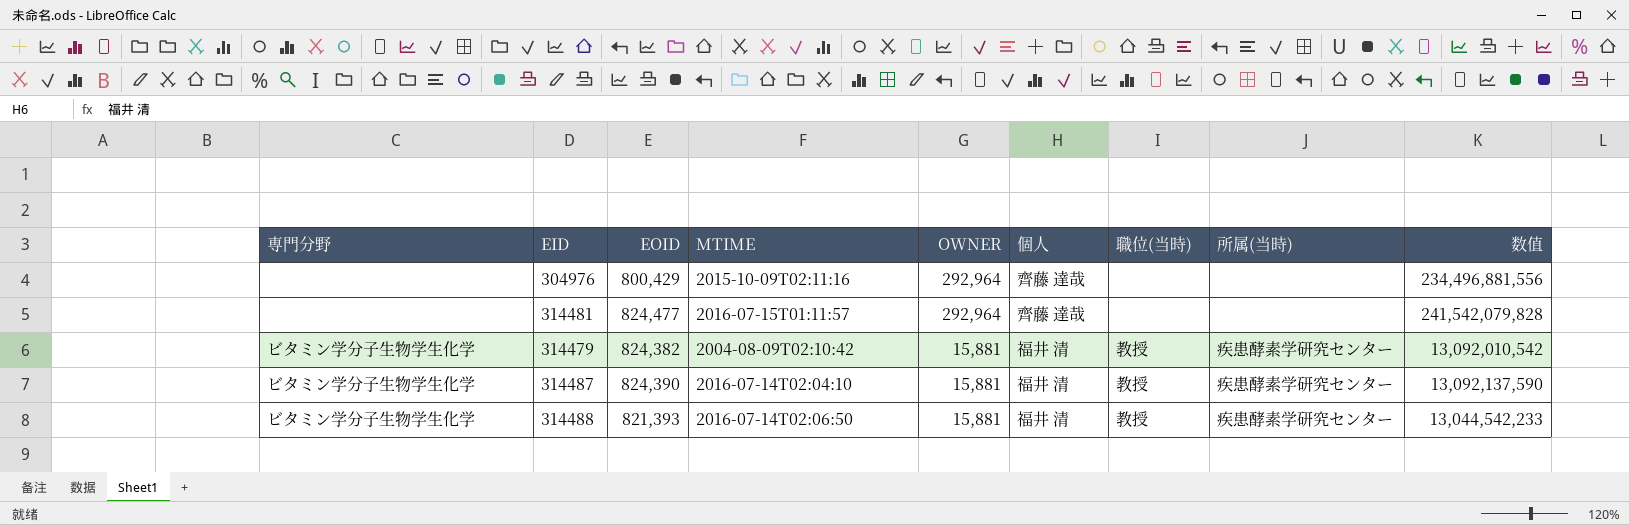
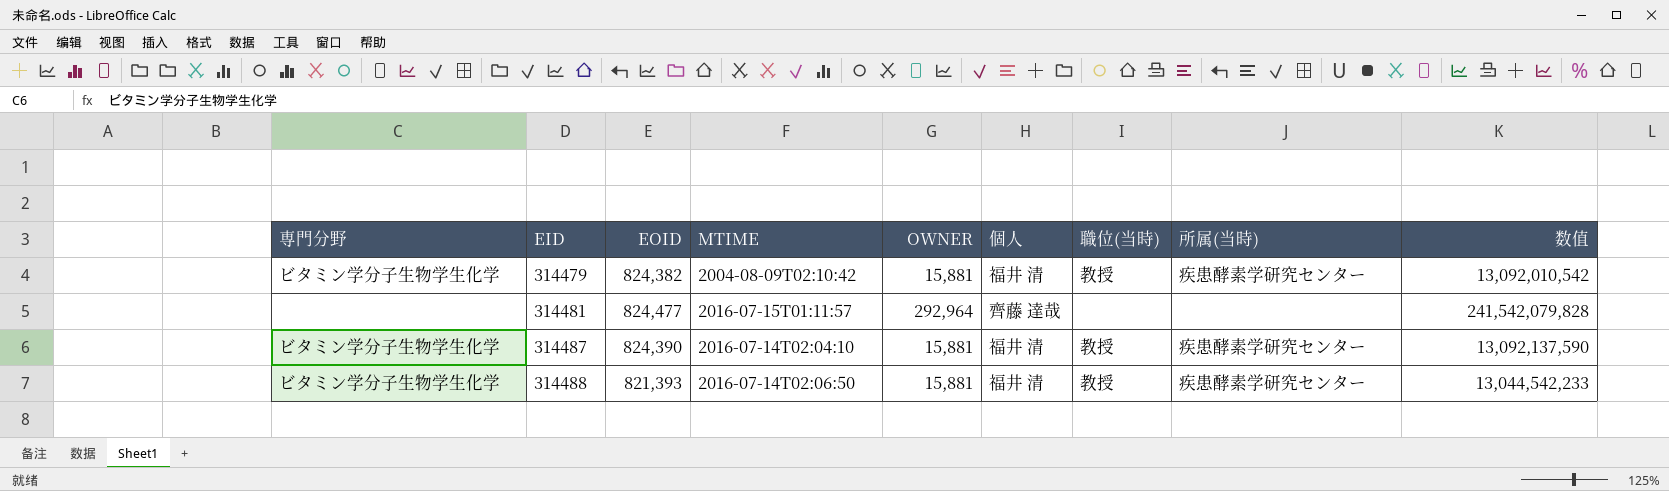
row order: OWNER descending -> EID ascending
row 304976: none | 800,429 | 2015-10-09T02:11:16 | 292,964 | 齊藤 達哉 | none | none | 234,496,881,556 -> none

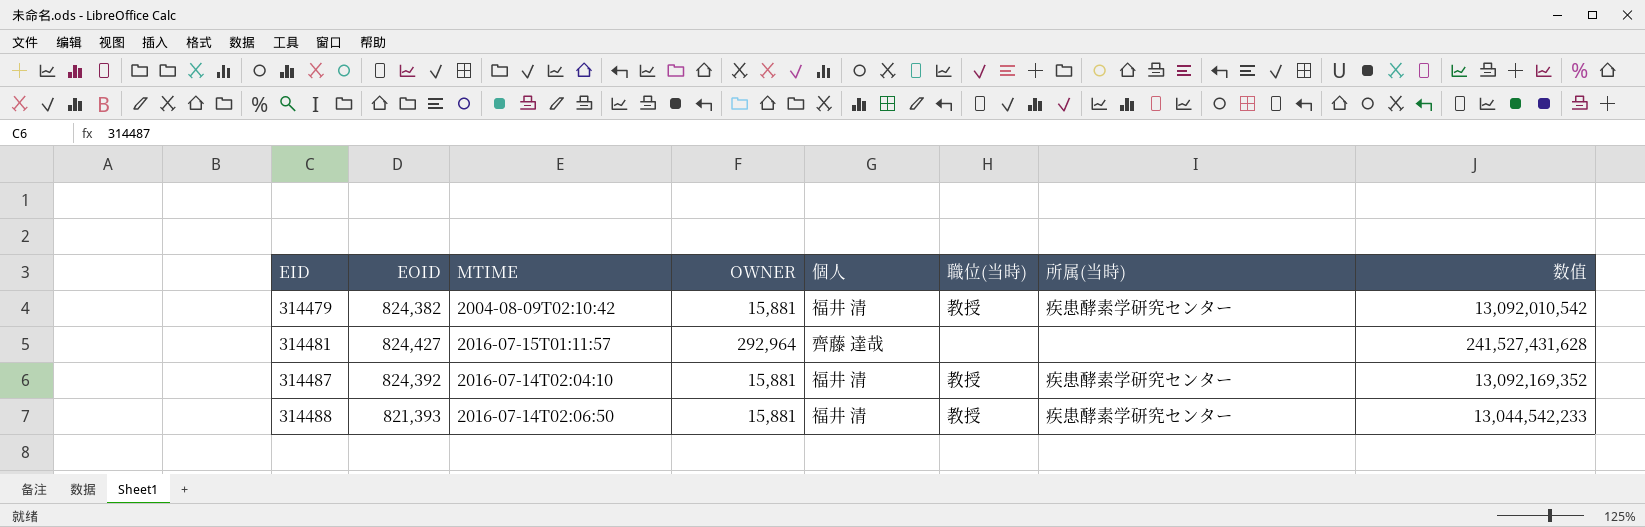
column 専門分野 | position: 1 -> none
314481 | EOID: 824,477 -> 824,427
314481 | 数值: 241,542,079,828 -> 241,527,431,628
314487 | EOID: 824,390 -> 824,392
314487 | 数值: 13,092,137,590 -> 13,092,169,352

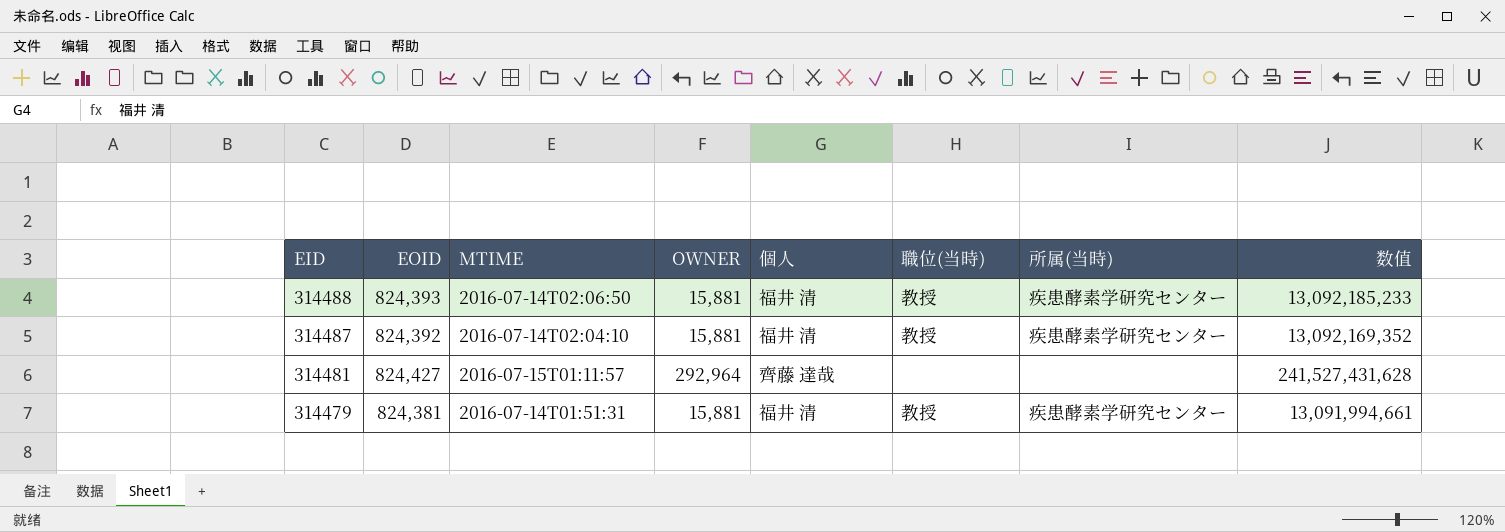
row order: EID ascending -> EID descending
314488 | EOID: 821,393 -> 824,393
314488 | 数值: 13,044,542,233 -> 13,092,185,233
314479 | EOID: 824,382 -> 824,381
314479 | MTIME: 2004-08-09T02:10:42 -> 2016-07-14T01:51:31
314479 | 数值: 13,092,010,542 -> 13,091,994,661

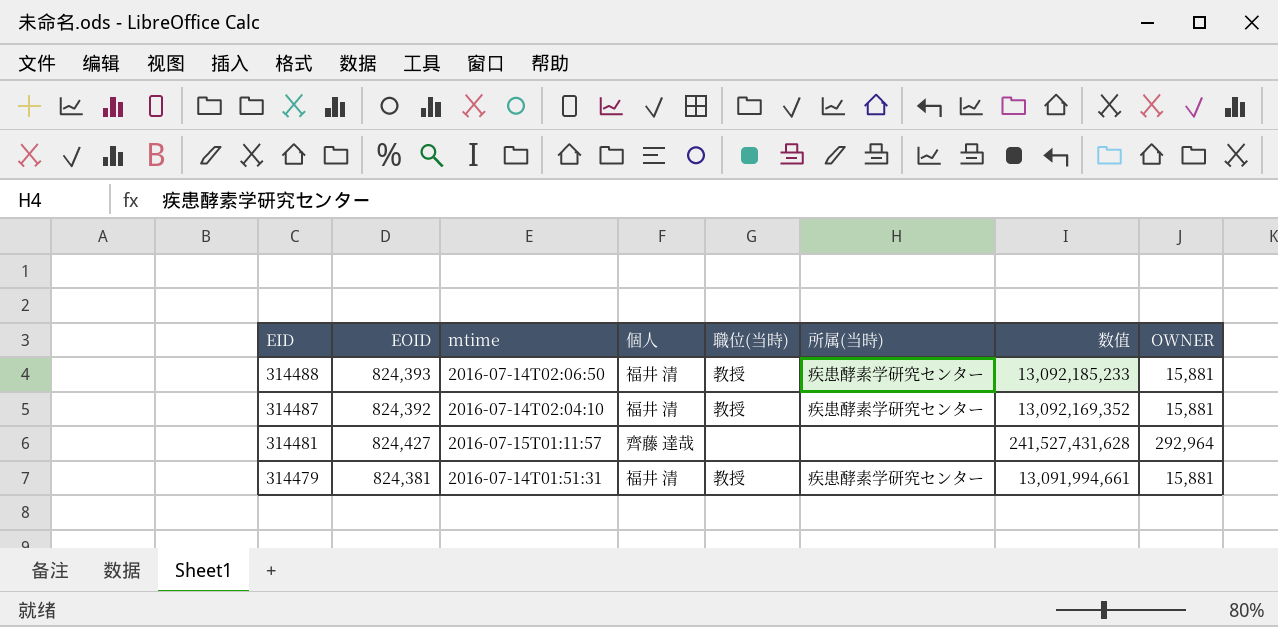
column name: MTIME -> mtime
column OWNER | position: 4 -> 8

